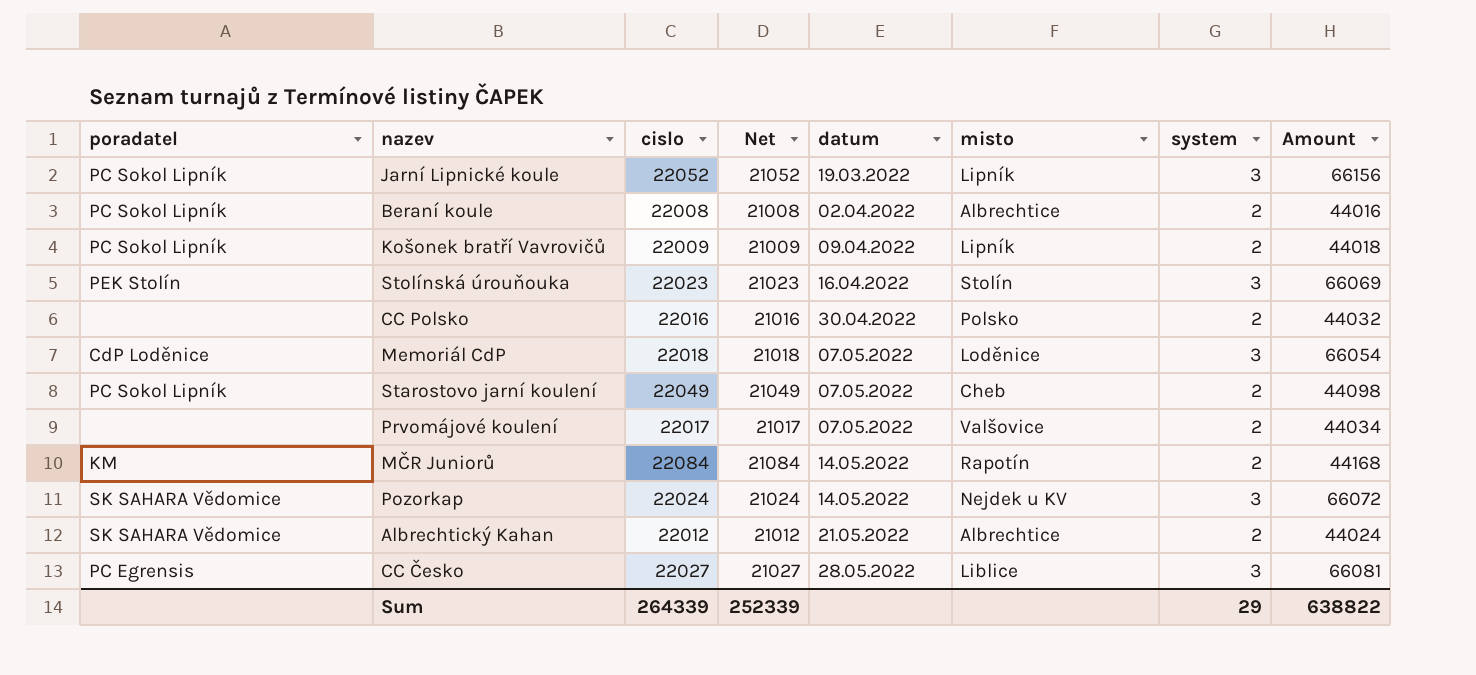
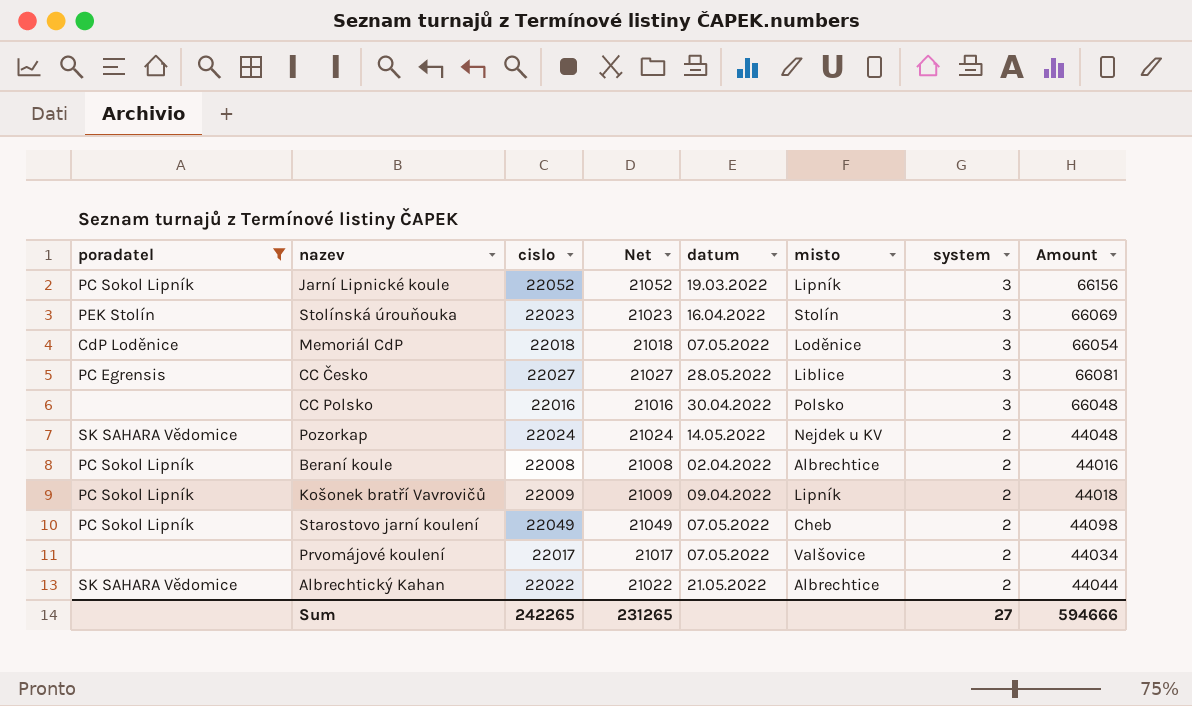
filter: none -> poradatel != KM
row order: datum ascending -> system descending
CC Polsko | system: 2 -> 3
CC Polsko | Amount: 44032 -> 66048
Pozorkap | system: 3 -> 2
Pozorkap | Amount: 66072 -> 44048
Albrechtický Kahan | cislo: 22012 -> 22022
Albrechtický Kahan | Net: 21012 -> 21022
Albrechtický Kahan | Amount: 44024 -> 44044
Sum | cislo: 264339 -> 242265
Sum | Net: 252339 -> 231265
Sum | system: 29 -> 27
Sum | Amount: 638822 -> 594666

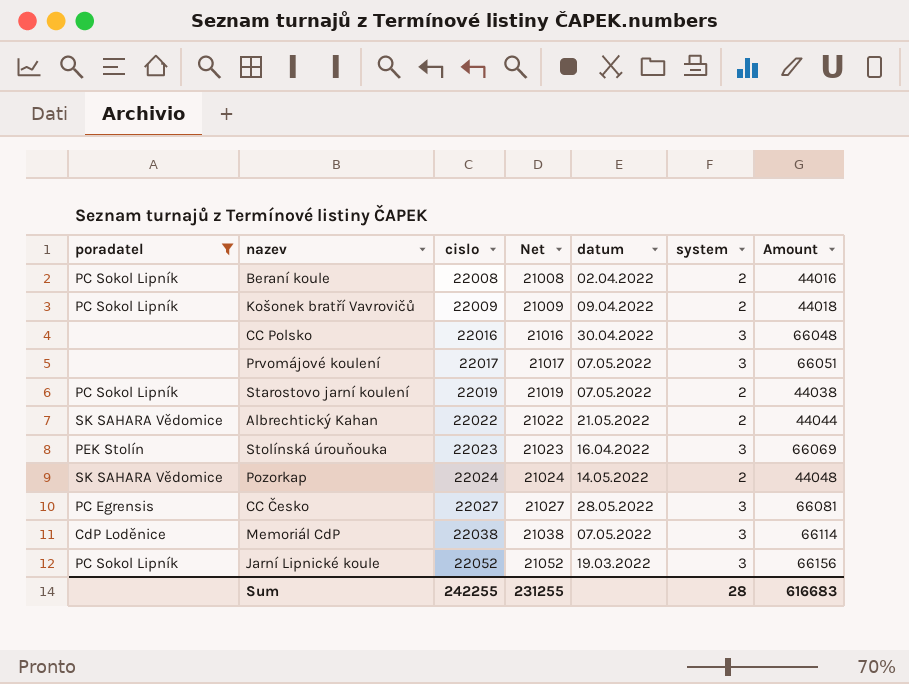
row order: system descending -> cislo ascending
column misto | position: 6 -> none
Prvomájové koulení | system: 2 -> 3
Prvomájové koulení | Amount: 44034 -> 66051
Starostovo jarní koulení | cislo: 22049 -> 22019
Starostovo jarní koulení | Net: 21049 -> 21019
Starostovo jarní koulení | Amount: 44098 -> 44038
Memoriál CdP | cislo: 22018 -> 22038
Memoriál CdP | Net: 21018 -> 21038
Memoriál CdP | Amount: 66054 -> 66114
Sum | cislo: 242265 -> 242255
Sum | Net: 231265 -> 231255
Sum | system: 27 -> 28
Sum | Amount: 594666 -> 616683

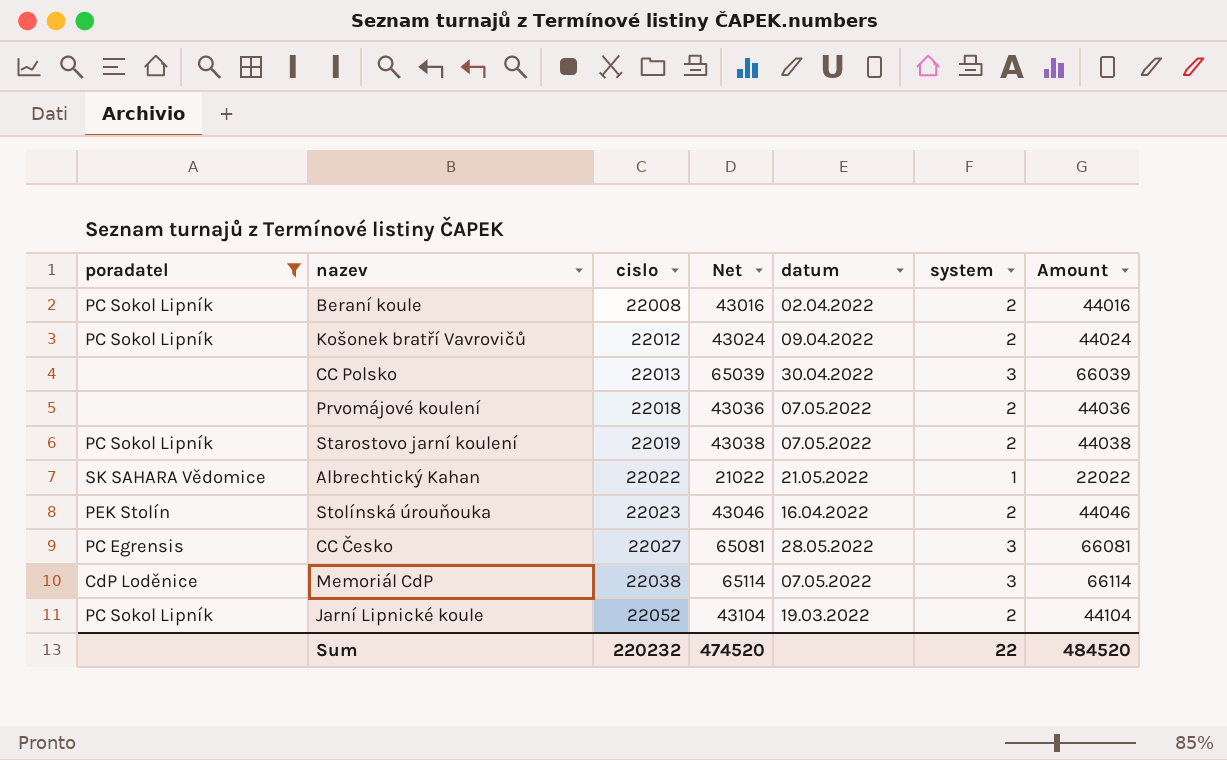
column Net | formula: [cislo] - 1000 -> [Amount] - 1000
row Pozorkap: SK SAHARA Vědomice | 22024 | 21024 | 14.05.2022 | 2 | 44048 -> none
Košonek bratří Vavrovičů | cislo: 22009 -> 22012
Košonek bratří Vavrovičů | Amount: 44018 -> 44024
CC Polsko | cislo: 22016 -> 22013
CC Polsko | Amount: 66048 -> 66039
Prvomájové koulení | cislo: 22017 -> 22018
Prvomájové koulení | system: 3 -> 2
Prvomájové koulení | Amount: 66051 -> 44036
Albrechtický Kahan | system: 2 -> 1
Albrechtický Kahan | Amount: 44044 -> 22022
Stolínská úrouňouka | system: 3 -> 2
Stolínská úrouňouka | Amount: 66069 -> 44046
Jarní Lipnické koule | system: 3 -> 2
Jarní Lipnické koule | Amount: 66156 -> 44104
Sum | cislo: 242255 -> 220232
Sum | Net: 231255 -> 474520
Sum | system: 28 -> 22
Sum | Amount: 616683 -> 484520

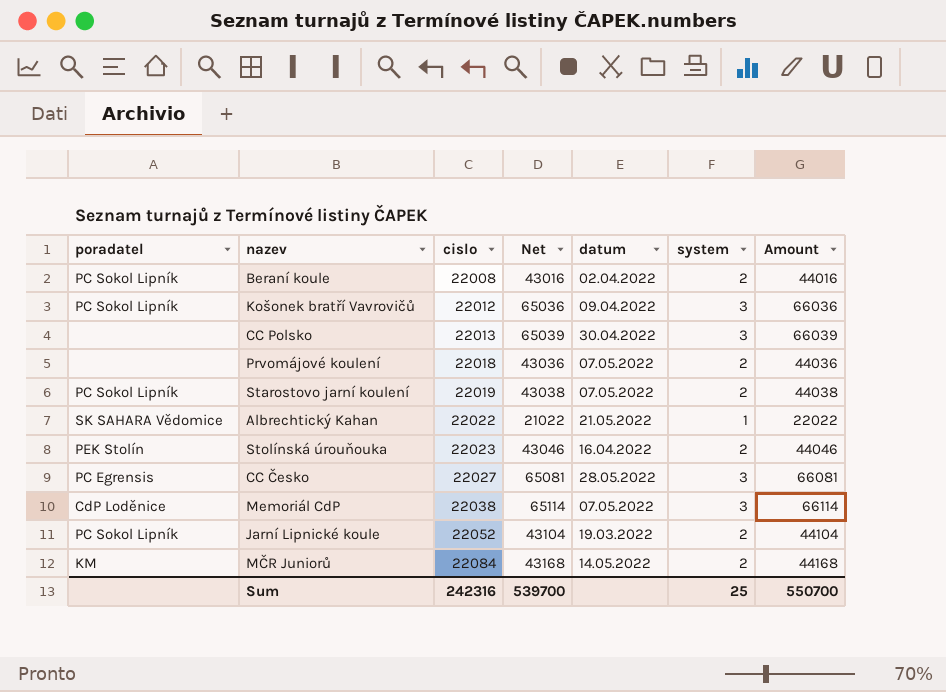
filter: poradatel != KM -> none
Košonek bratří Vavrovičů | Net: 43024 -> 65036
Košonek bratří Vavrovičů | system: 2 -> 3
Košonek bratří Vavrovičů | Amount: 44024 -> 66036
Sum | cislo: 220232 -> 242316
Sum | Net: 474520 -> 539700
Sum | system: 22 -> 25
Sum | Amount: 484520 -> 550700

